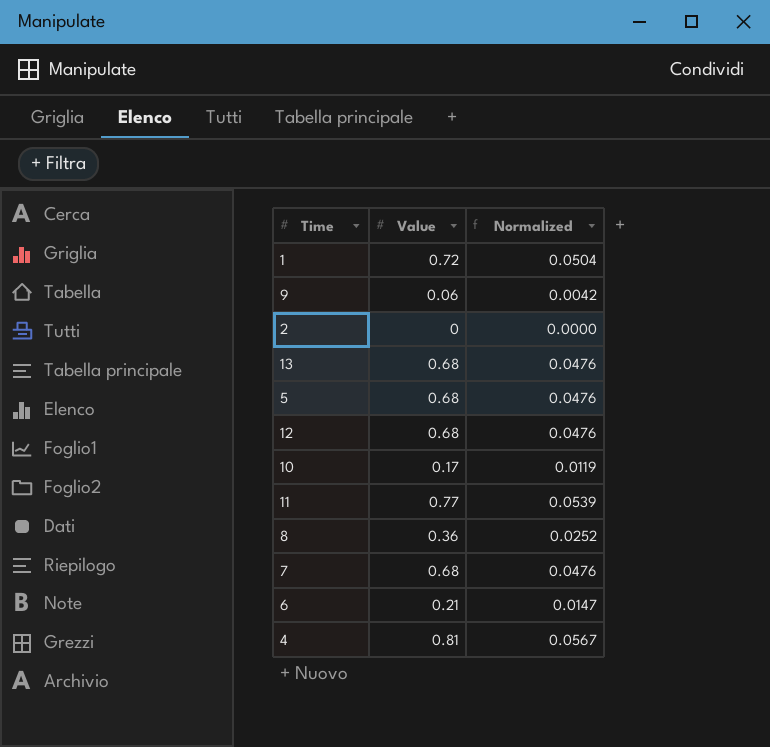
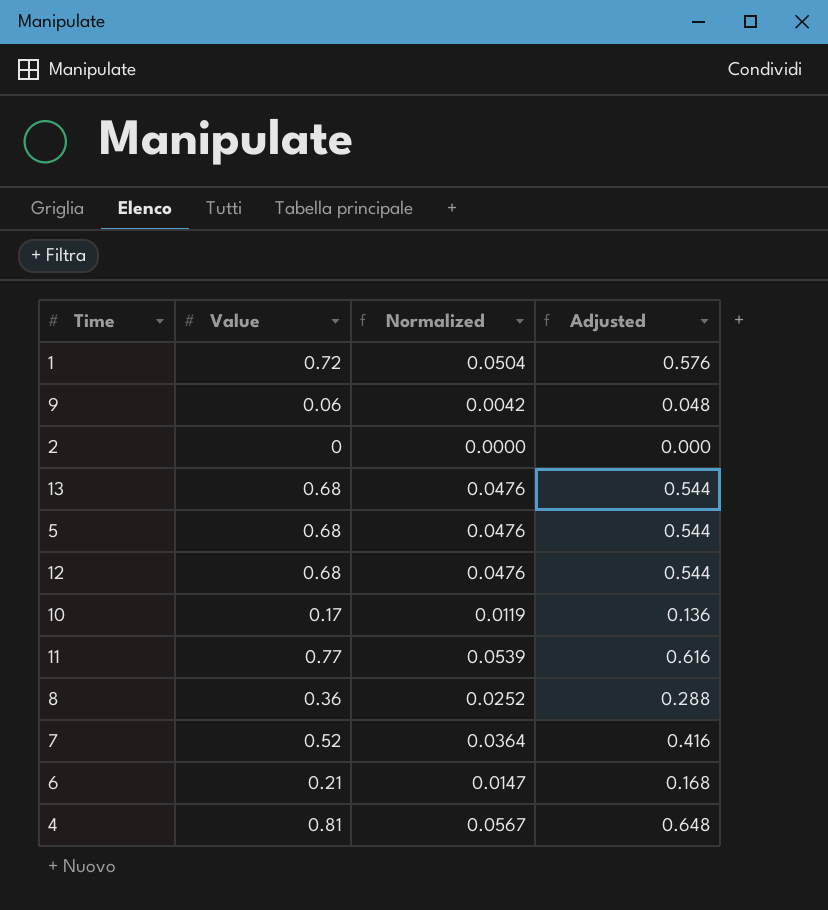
column Adjusted | formula: none -> [Value] * 0.8
7 | Value: 0.68 -> 0.52
7 | Normalized: 0.0476 -> 0.0364

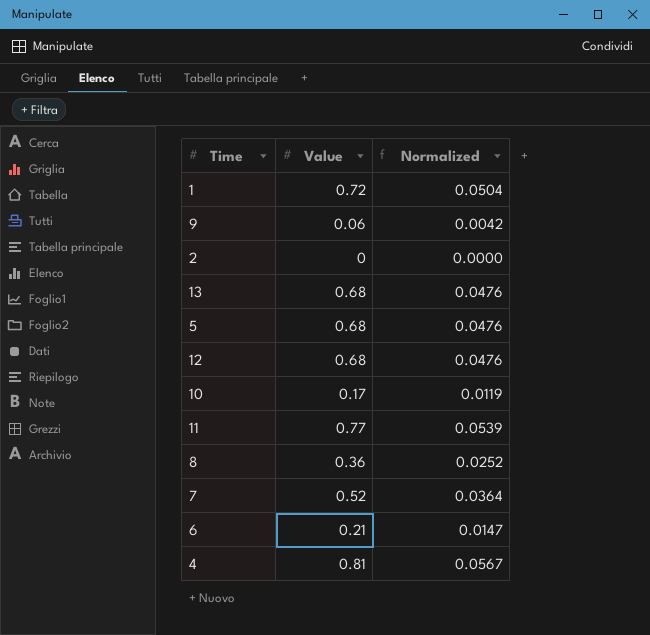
column Adjusted | formula: [Value] * 0.8 -> none

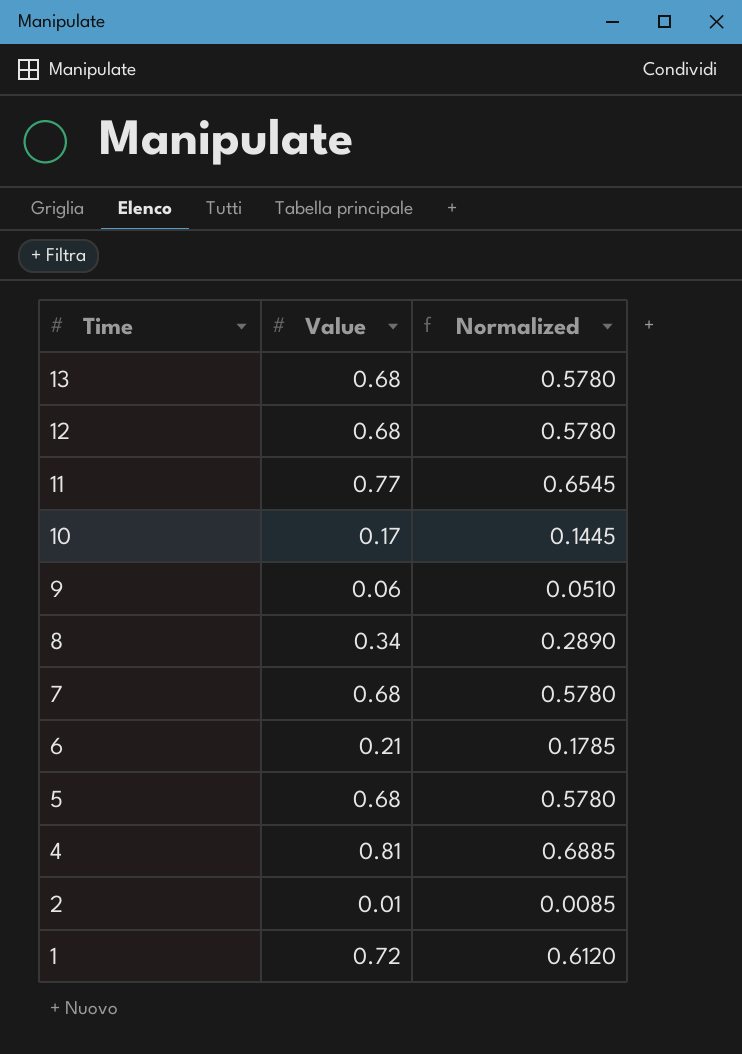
row order: none -> Time descending
column Normalized | formula: [Value] * 0.07 -> [Value] * 0.85
8 | Value: 0.36 -> 0.34
7 | Value: 0.52 -> 0.68
2 | Value: 0 -> 0.01

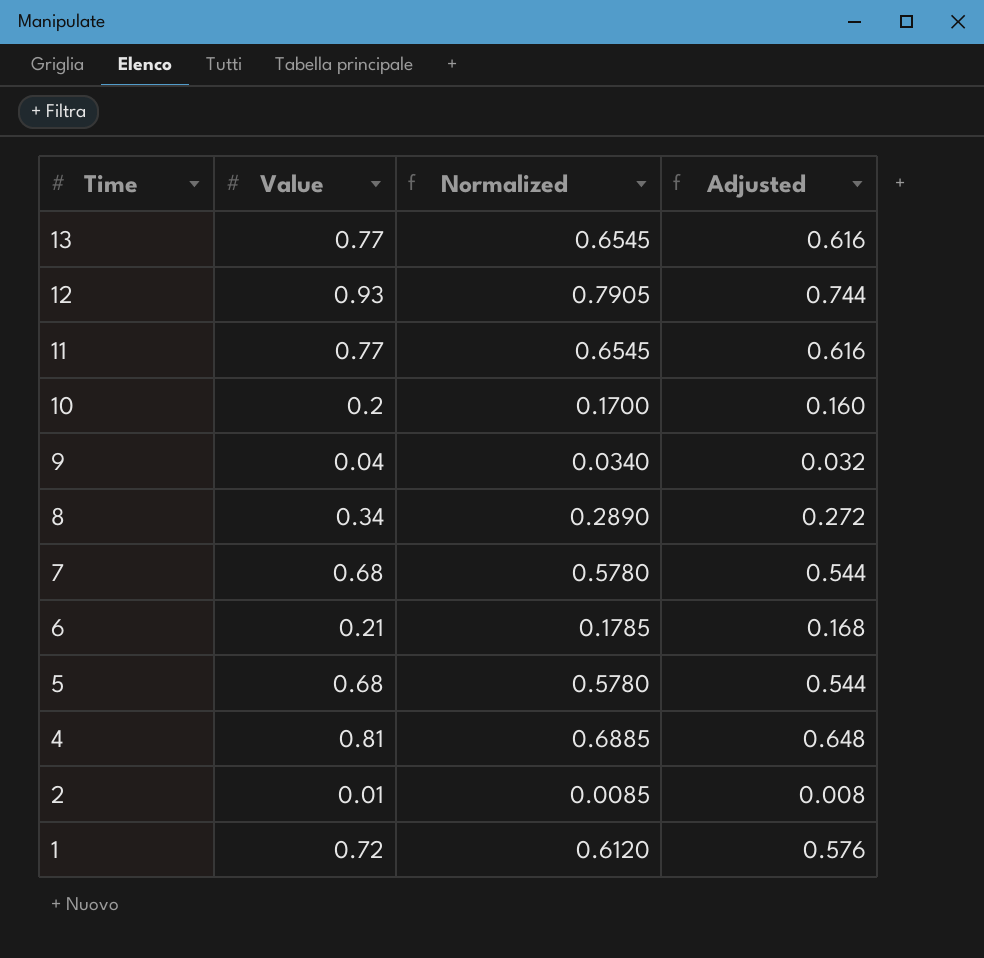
column Adjusted | formula: none -> [Value] * 0.8
13 | Value: 0.68 -> 0.77
13 | Normalized: 0.5780 -> 0.6545
12 | Value: 0.68 -> 0.93
12 | Normalized: 0.5780 -> 0.7905
10 | Value: 0.17 -> 0.2
10 | Normalized: 0.1445 -> 0.1700
9 | Value: 0.06 -> 0.04
9 | Normalized: 0.0510 -> 0.0340

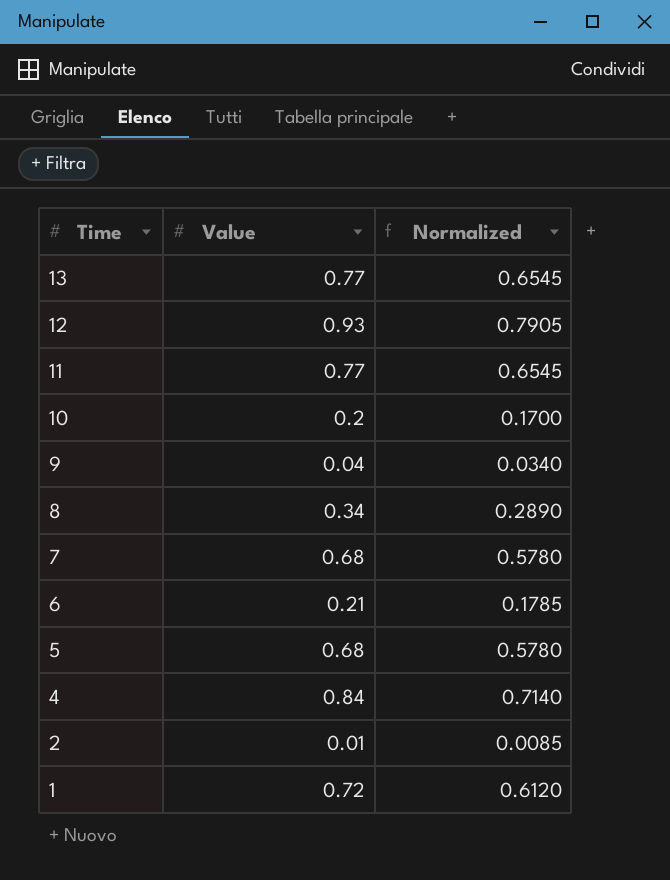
column Adjusted | formula: [Value] * 0.8 -> none
4 | Value: 0.81 -> 0.84
4 | Normalized: 0.6885 -> 0.7140

